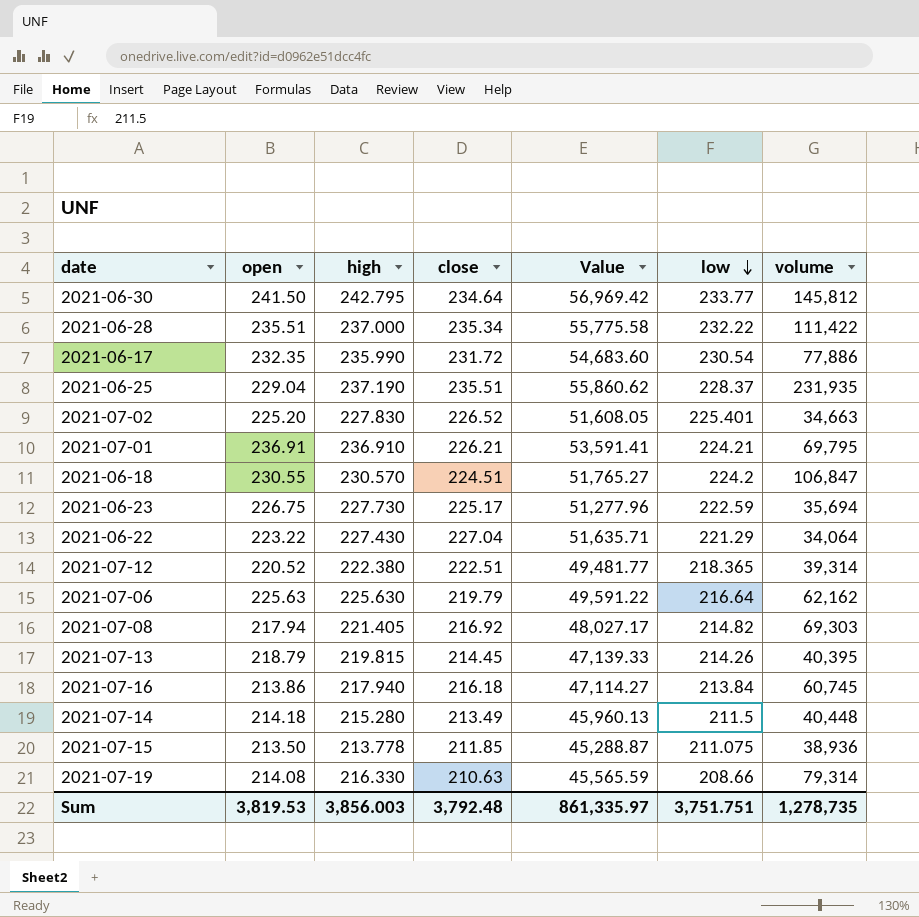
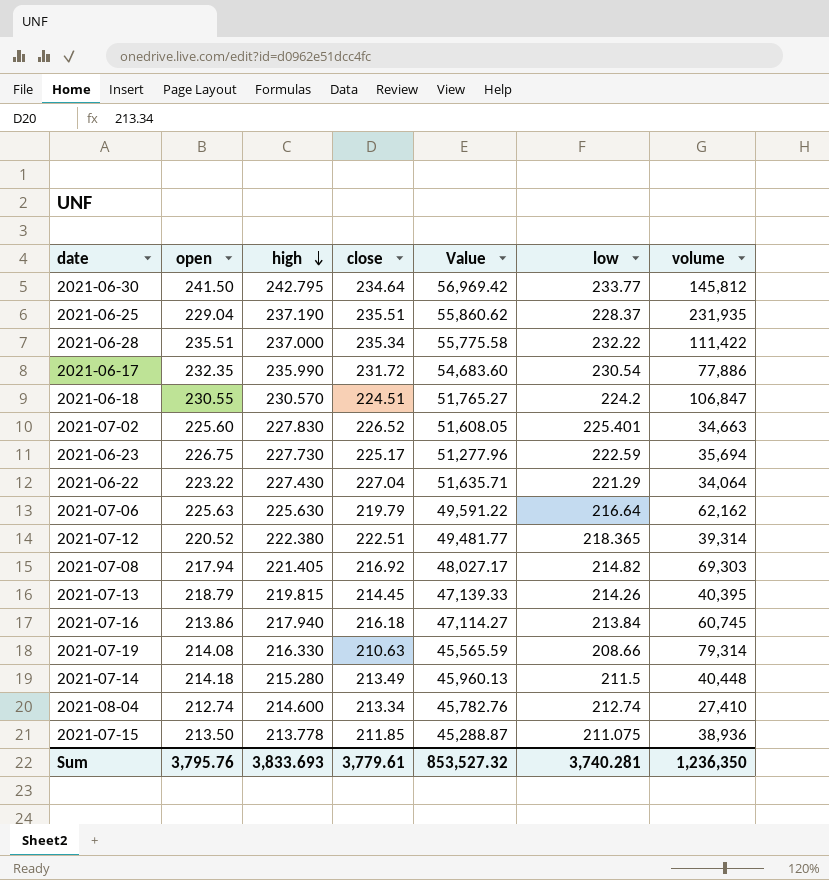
row order: low descending -> high descending
row 2021-07-01: 236.91 | 236.910 | 226.21 | 53,591.41 | 224.21 | 69,795 -> none
2021-07-02 | open: 225.20 -> 225.60
row 2021-08-04: none -> 212.74 | 214.600 | 213.34 | 45,782.76 | 212.74 | 27,410
Sum | open: 3,819.53 -> 3,795.76
Sum | high: 3,856.003 -> 3,833.693
Sum | close: 3,792.48 -> 3,779.61
Sum | Value: 861,335.97 -> 853,527.32
Sum | low: 3,751.751 -> 3,740.281
Sum | volume: 1,278,735 -> 1,236,350

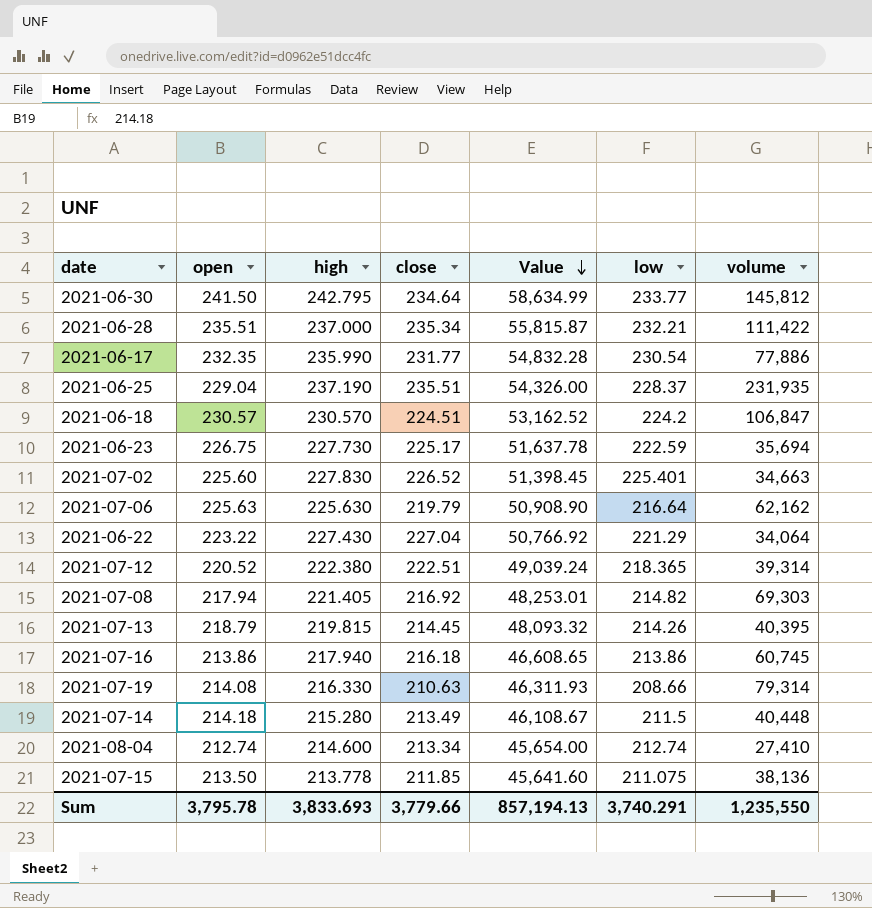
row order: high descending -> Value descending
column Value | formula: [high] * [close] -> [open] * [high]
2021-06-28 | low: 232.22 -> 232.21
2021-06-17 | close: 231.72 -> 231.77
2021-06-18 | open: 230.55 -> 230.57
2021-07-16 | low: 213.84 -> 213.86
2021-07-15 | volume: 38,936 -> 38,136
Sum | open: 3,795.76 -> 3,795.78
Sum | close: 3,779.61 -> 3,779.66
Sum | Value: 853,527.32 -> 857,194.13
Sum | low: 3,740.281 -> 3,740.291
Sum | volume: 1,236,350 -> 1,235,550

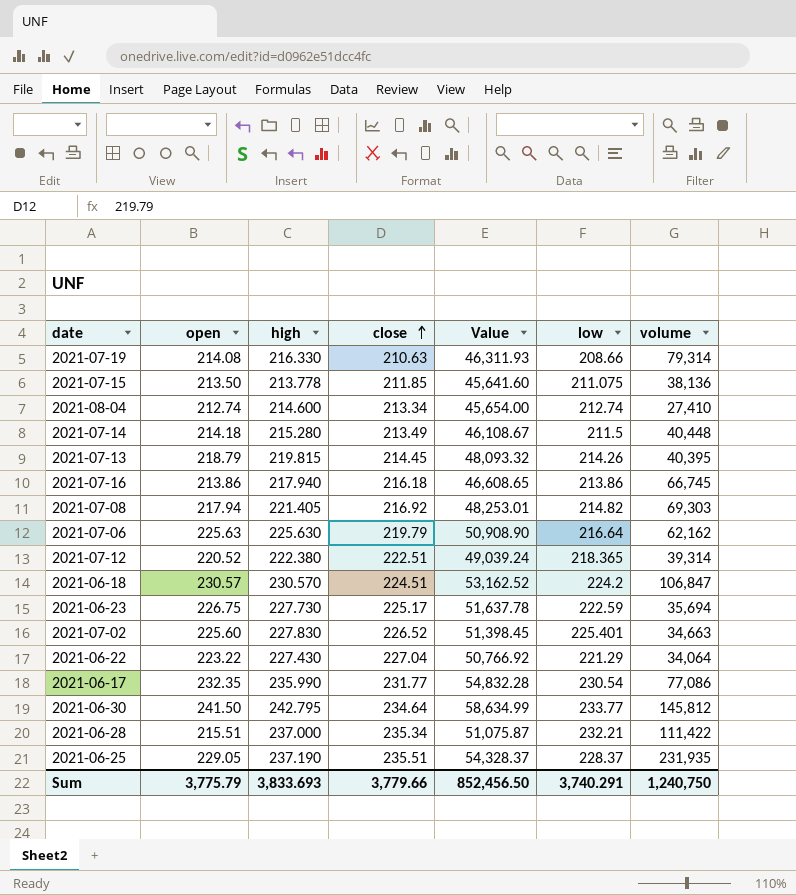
row order: Value descending -> close ascending
2021-07-16 | volume: 60,745 -> 66,745
2021-06-17 | volume: 77,886 -> 77,086
2021-06-28 | open: 235.51 -> 215.51
2021-06-28 | Value: 55,815.87 -> 51,075.87
2021-06-25 | open: 229.04 -> 229.05
2021-06-25 | Value: 54,326.00 -> 54,328.37
Sum | open: 3,795.78 -> 3,775.79
Sum | Value: 857,194.13 -> 852,456.50
Sum | volume: 1,235,550 -> 1,240,750

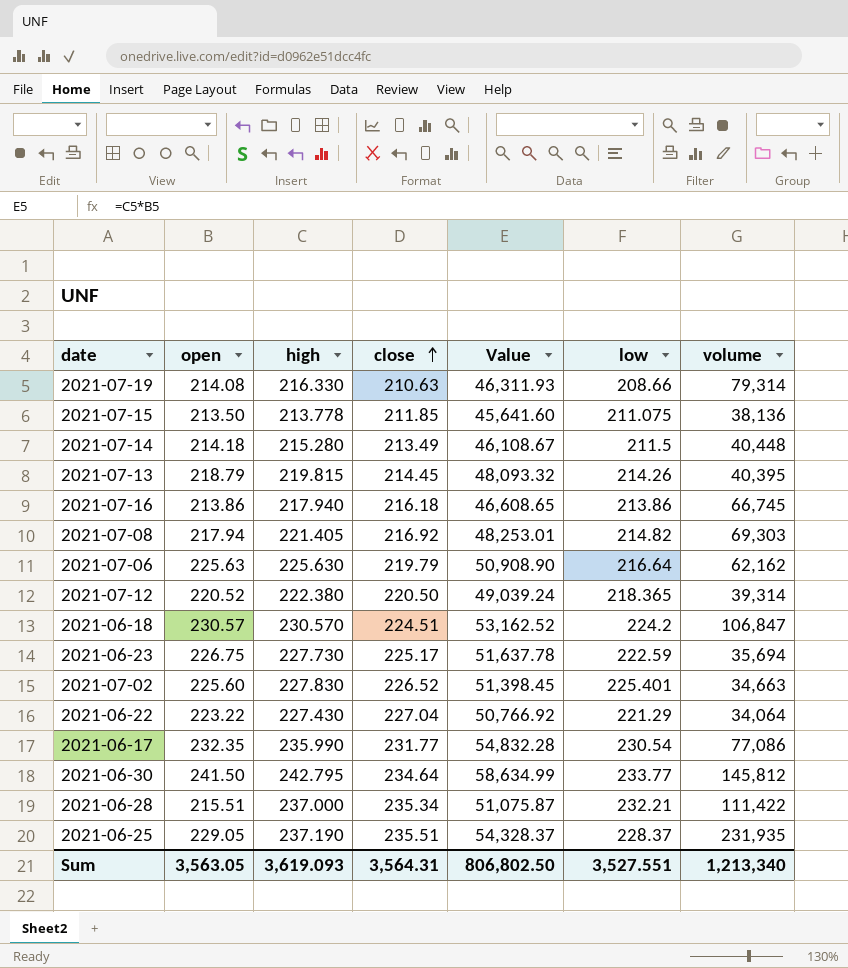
row 2021-08-04: 212.74 | 214.600 | 213.34 | 45,654.00 | 212.74 | 27,410 -> none
2021-07-12 | close: 222.51 -> 220.50
Sum | open: 3,775.79 -> 3,563.05
Sum | high: 3,833.693 -> 3,619.093
Sum | close: 3,779.66 -> 3,564.31
Sum | Value: 852,456.50 -> 806,802.50
Sum | low: 3,740.291 -> 3,527.551
Sum | volume: 1,240,750 -> 1,213,340

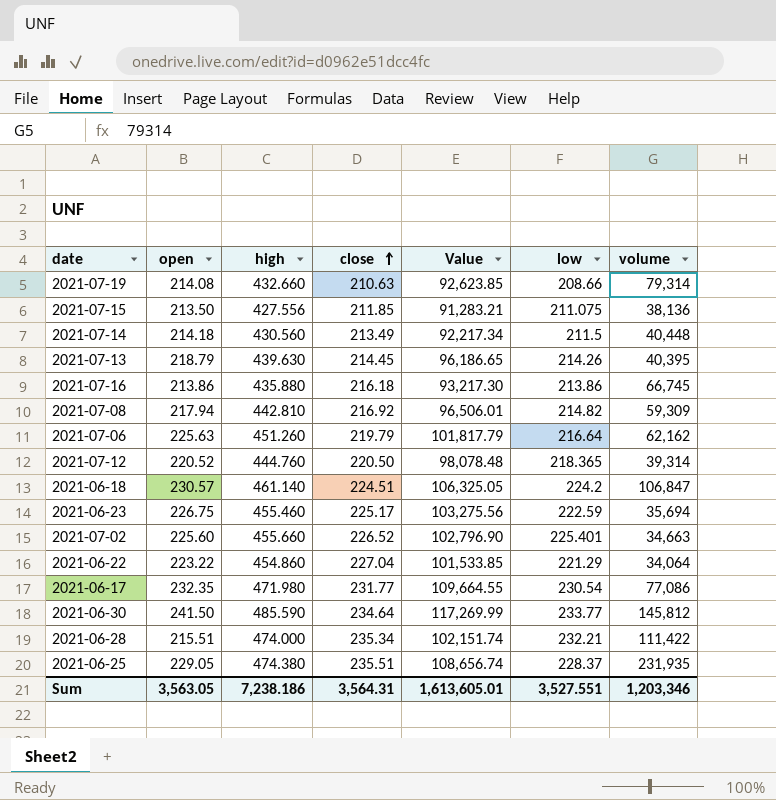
2021-07-19 | high: 216.330 -> 432.660
2021-07-19 | Value: 46,311.93 -> 92,623.85
2021-07-15 | high: 213.778 -> 427.556
2021-07-15 | Value: 45,641.60 -> 91,283.21
2021-07-14 | high: 215.280 -> 430.560
2021-07-14 | Value: 46,108.67 -> 92,217.34
2021-07-13 | high: 219.815 -> 439.630
2021-07-13 | Value: 48,093.32 -> 96,186.65
2021-07-16 | high: 217.940 -> 435.880
2021-07-16 | Value: 46,608.65 -> 93,217.30
2021-07-08 | high: 221.405 -> 442.810
2021-07-08 | Value: 48,253.01 -> 96,506.01
2021-07-08 | volume: 69,303 -> 59,309
2021-07-06 | high: 225.630 -> 451.260
2021-07-06 | Value: 50,908.90 -> 101,817.79
2021-07-12 | high: 222.380 -> 444.760
2021-07-12 | Value: 49,039.24 -> 98,078.48
2021-06-18 | high: 230.570 -> 461.140
2021-06-18 | Value: 53,162.52 -> 106,325.05
2021-06-23 | high: 227.730 -> 455.460
2021-06-23 | Value: 51,637.78 -> 103,275.56
2021-07-02 | high: 227.830 -> 455.660
2021-07-02 | Value: 51,398.45 -> 102,796.90
2021-06-22 | high: 227.430 -> 454.860
2021-06-22 | Value: 50,766.92 -> 101,533.85
2021-06-17 | high: 235.990 -> 471.980
2021-06-17 | Value: 54,832.28 -> 109,664.55
2021-06-30 | high: 242.795 -> 485.590
2021-06-30 | Value: 58,634.99 -> 117,269.99
2021-06-28 | high: 237.000 -> 474.000
2021-06-28 | Value: 51,075.87 -> 102,151.74
2021-06-25 | high: 237.190 -> 474.380
2021-06-25 | Value: 54,328.37 -> 108,656.74
Sum | high: 3,619.093 -> 7,238.186
Sum | Value: 806,802.50 -> 1,613,605.01
Sum | volume: 1,213,340 -> 1,203,346

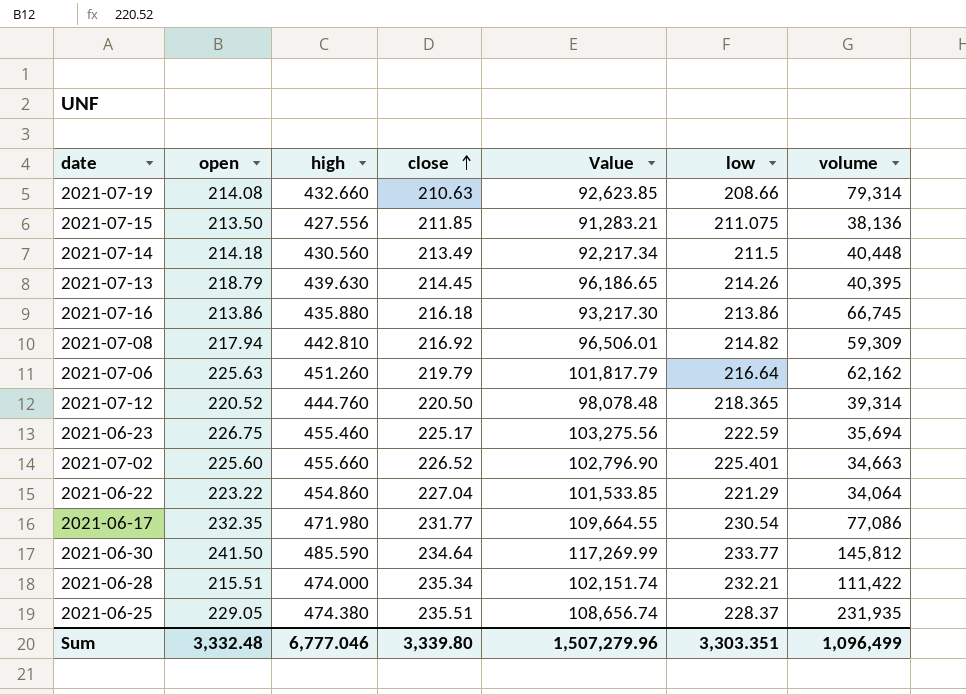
row 2021-06-18: 230.57 | 461.140 | 224.51 | 106,325.05 | 224.2 | 106,847 -> none
Sum | open: 3,563.05 -> 3,332.48
Sum | high: 7,238.186 -> 6,777.046
Sum | close: 3,564.31 -> 3,339.80
Sum | Value: 1,613,605.01 -> 1,507,279.96
Sum | low: 3,527.551 -> 3,303.351
Sum | volume: 1,203,346 -> 1,096,499

